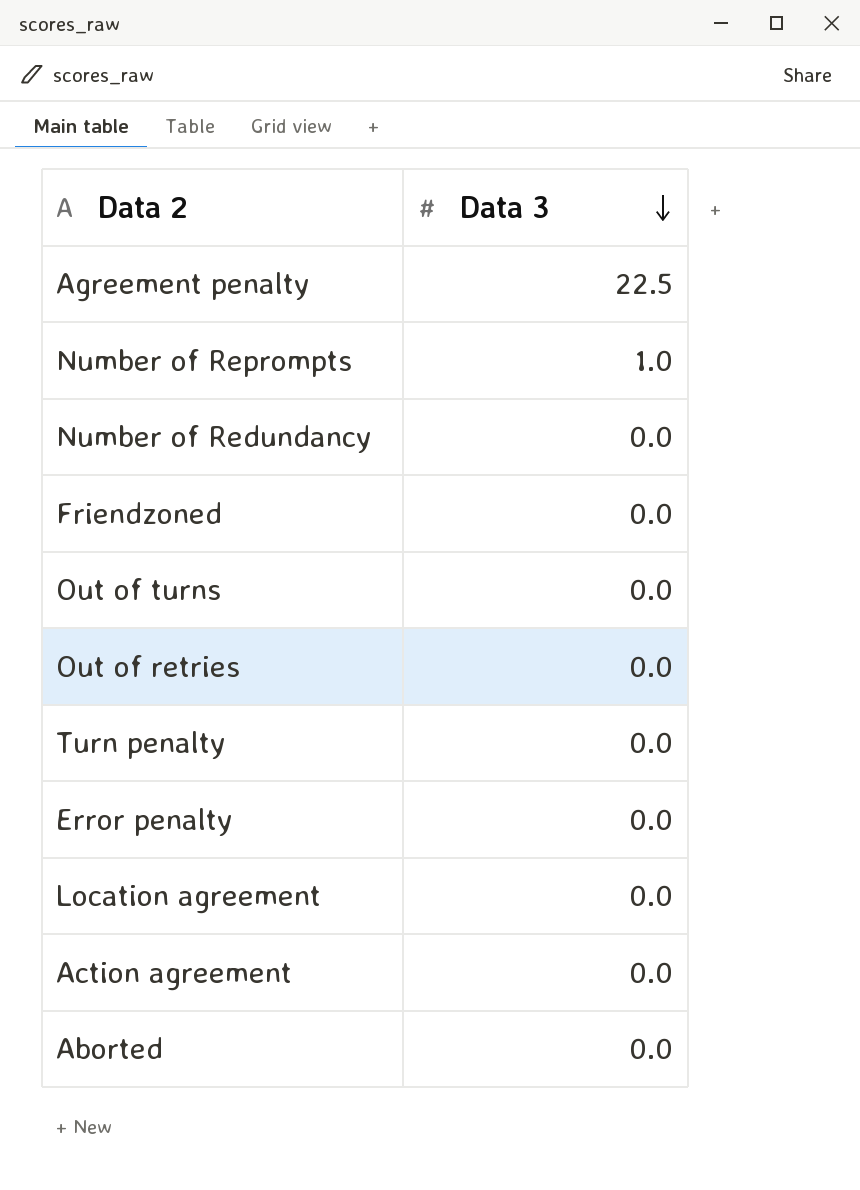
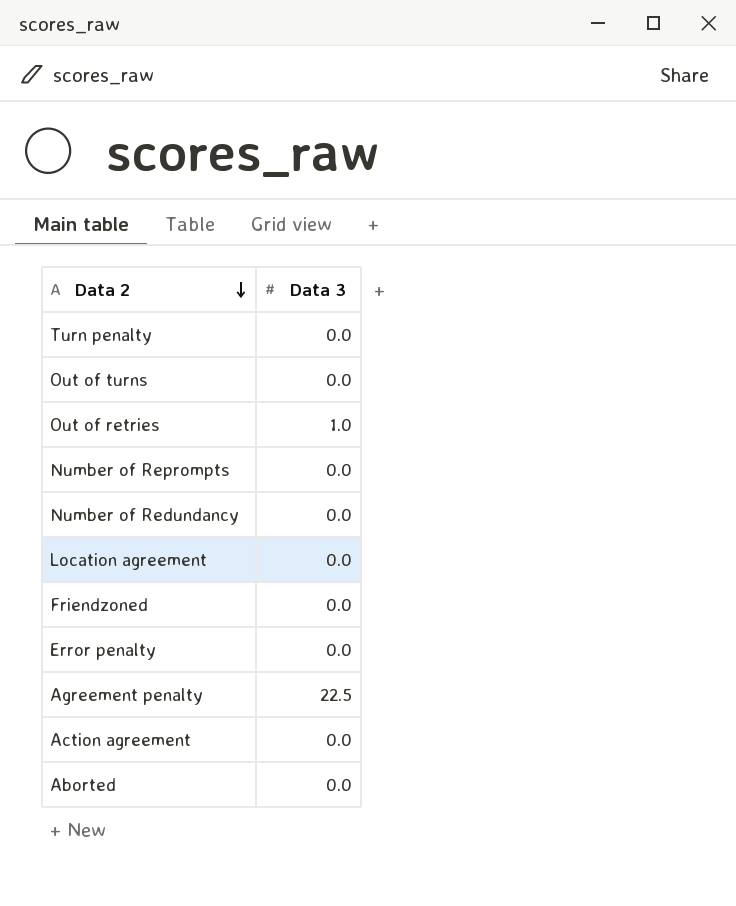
row order: Data 3 descending -> Data 2 descending
Out of retries | Data 3: 0.0 -> 1.0
Number of Reprompts | Data 3: 1.0 -> 0.0

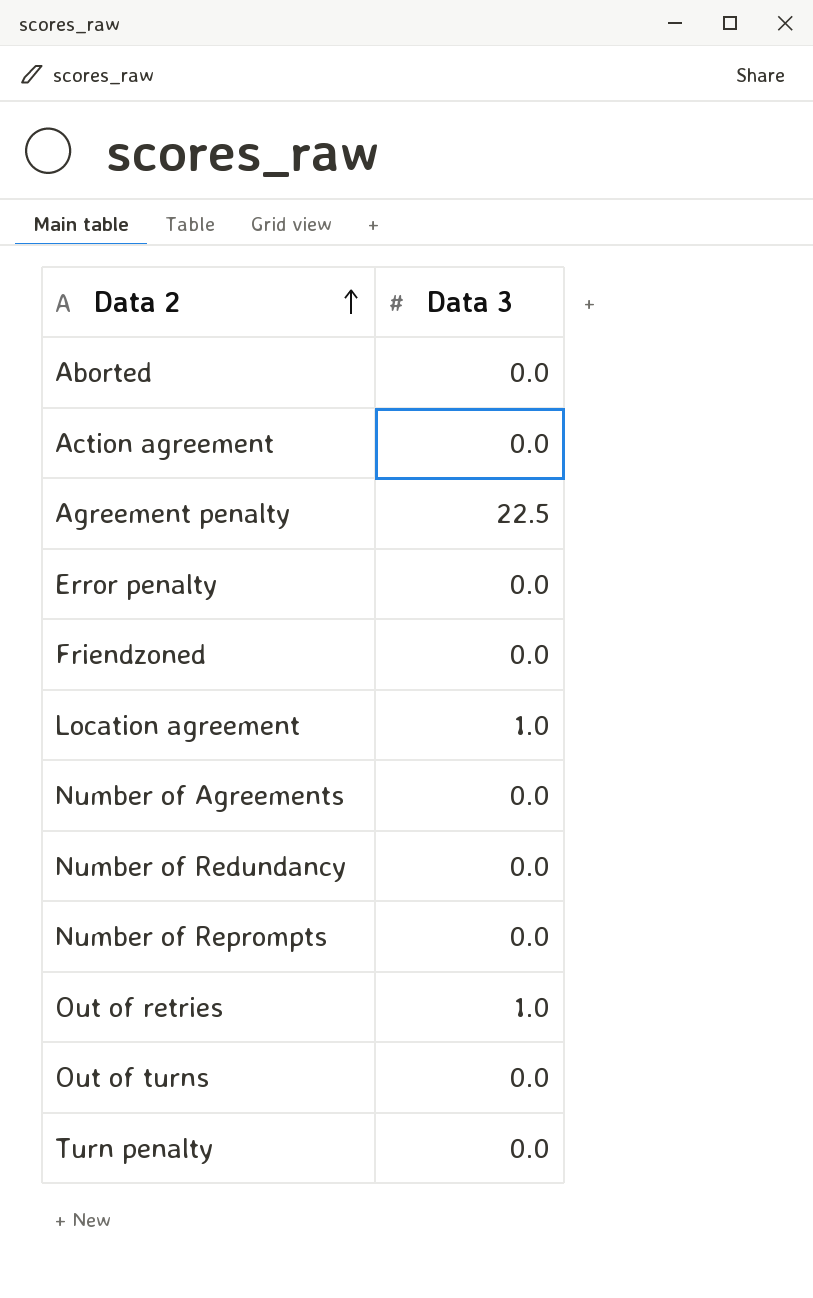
row order: Data 2 descending -> Data 2 ascending
Location agreement | Data 3: 0.0 -> 1.0
row Number of Agreements: none -> 0.0

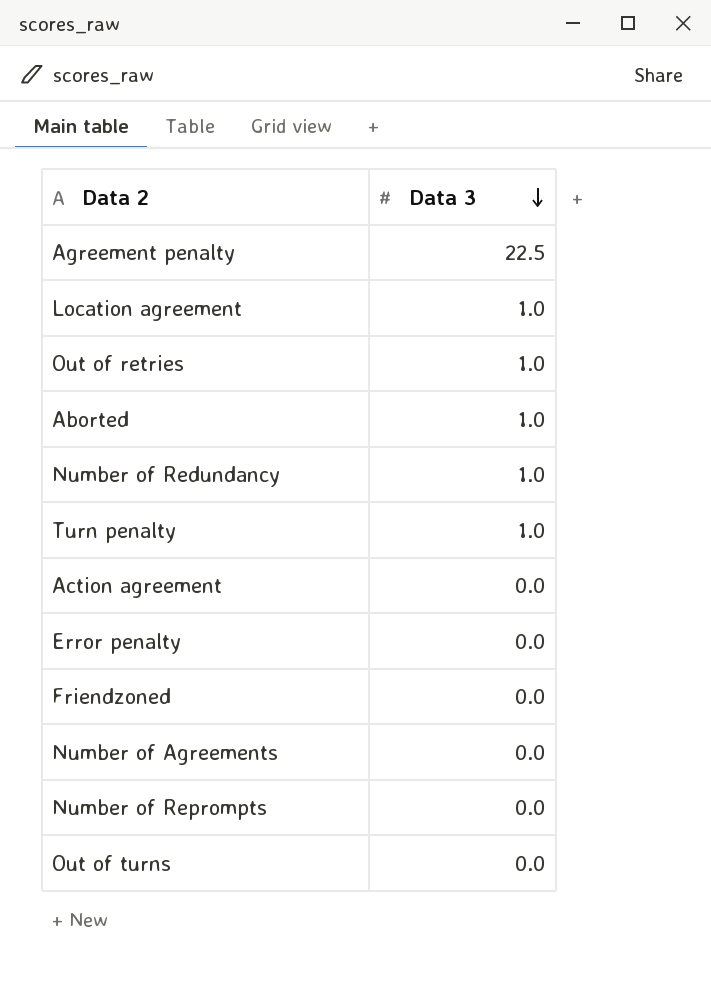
row order: Data 2 ascending -> Data 3 descending
Aborted | Data 3: 0.0 -> 1.0
Number of Redundancy | Data 3: 0.0 -> 1.0
Turn penalty | Data 3: 0.0 -> 1.0

